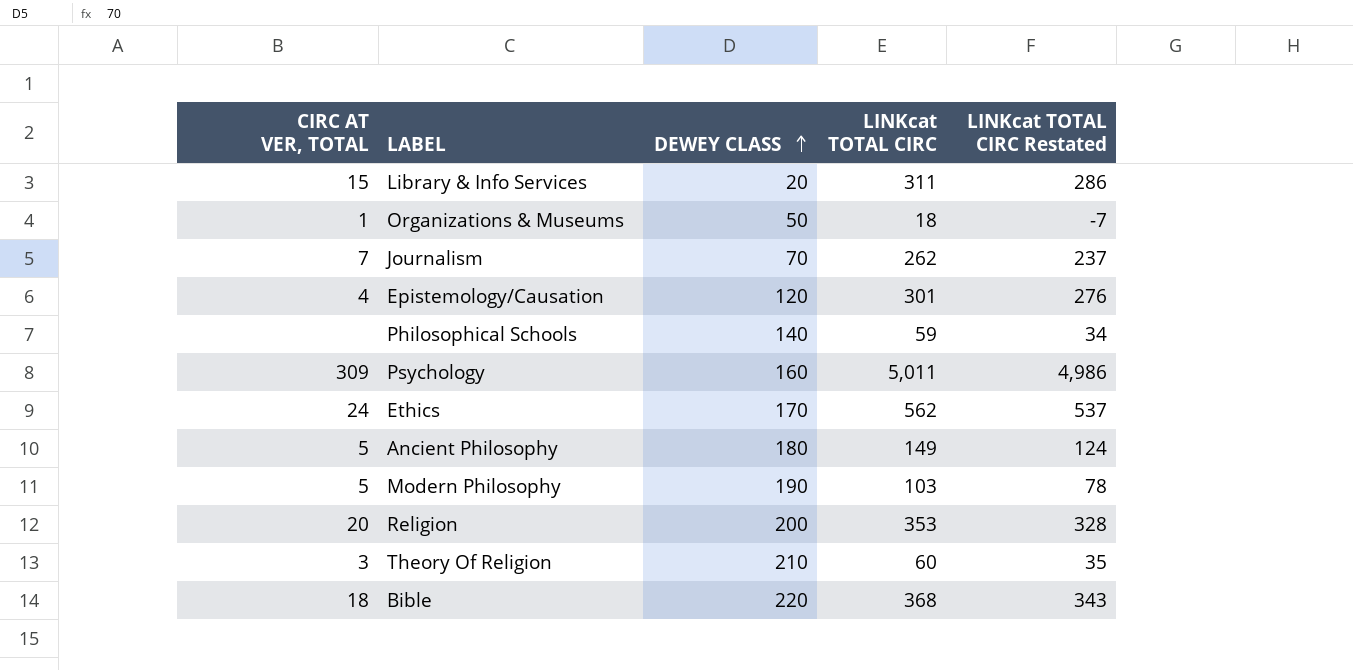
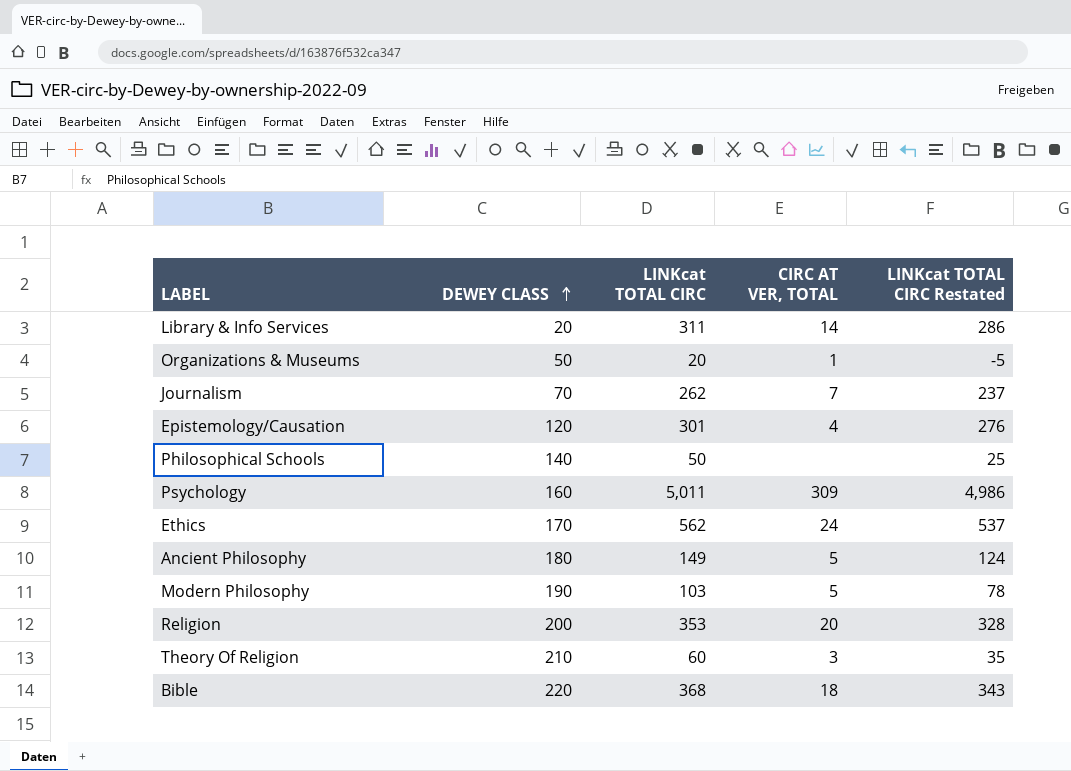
column CIRC AT VER, TOTAL | position: 1 -> 4
Library & Info Services | CIRC AT VER, TOTAL: 15 -> 14
Organizations & Museums | LINKcat TOTAL CIRC: 18 -> 20
Organizations & Museums | LINKcat TOTAL CIRC Restated: -7 -> -5
Philosophical Schools | LINKcat TOTAL CIRC: 59 -> 50
Philosophical Schools | LINKcat TOTAL CIRC Restated: 34 -> 25

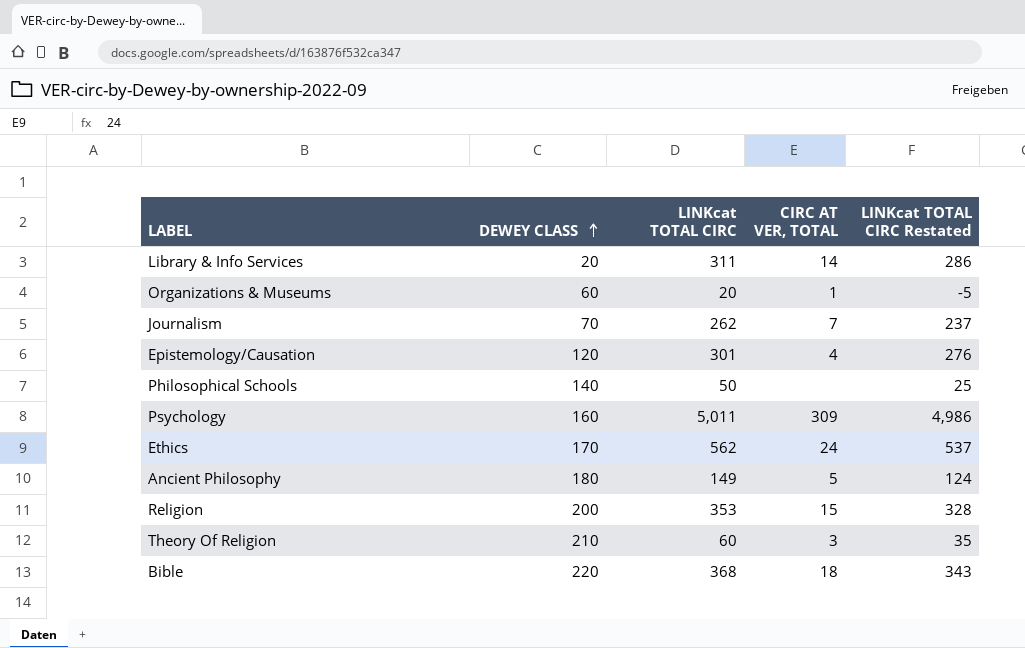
row Modern Philosophy: 190 | 103 | 5 | 78 -> none
Organizations & Museums | DEWEY CLASS: 50 -> 60
Religion | CIRC AT VER, TOTAL: 20 -> 15

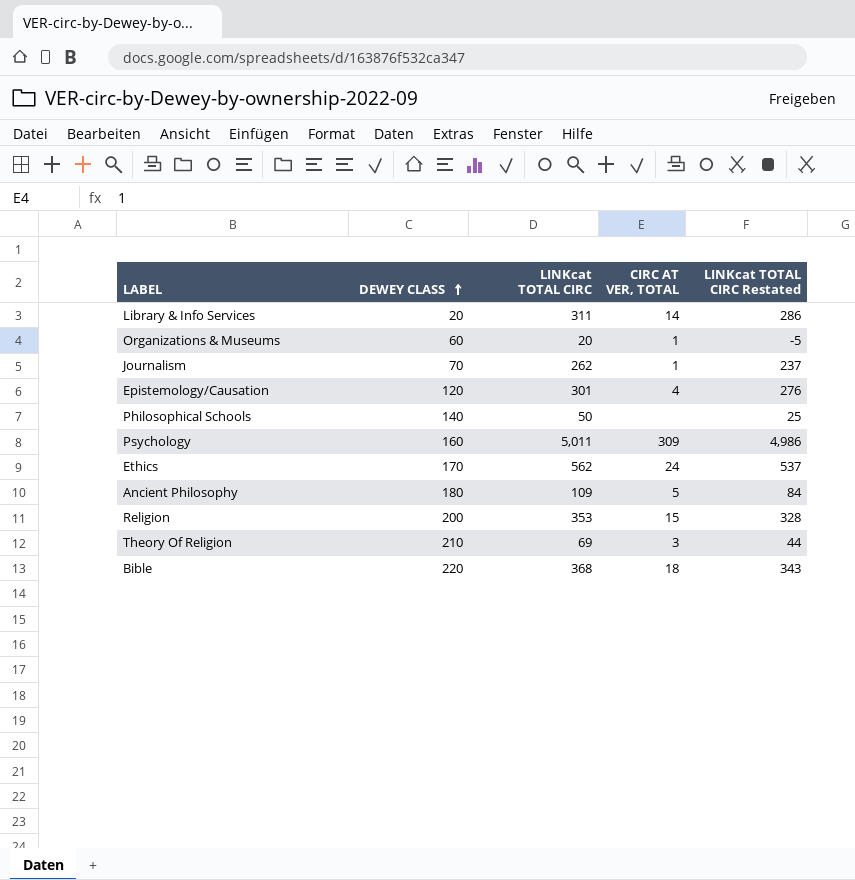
Journalism | CIRC AT VER, TOTAL: 7 -> 1
Ancient Philosophy | LINKcat TOTAL CIRC: 149 -> 109
Ancient Philosophy | LINKcat TOTAL CIRC Restated: 124 -> 84
Theory Of Religion | LINKcat TOTAL CIRC: 60 -> 69
Theory Of Religion | LINKcat TOTAL CIRC Restated: 35 -> 44

